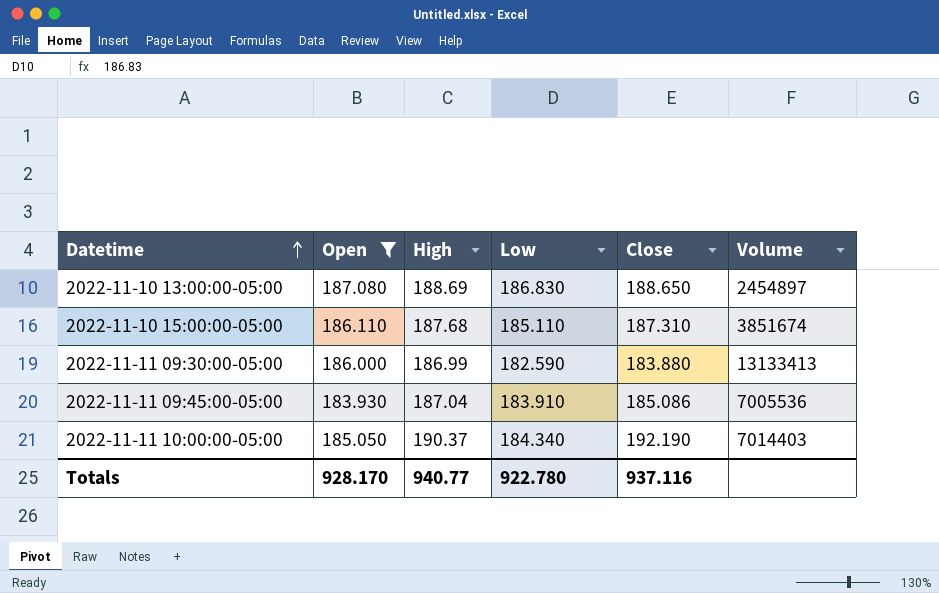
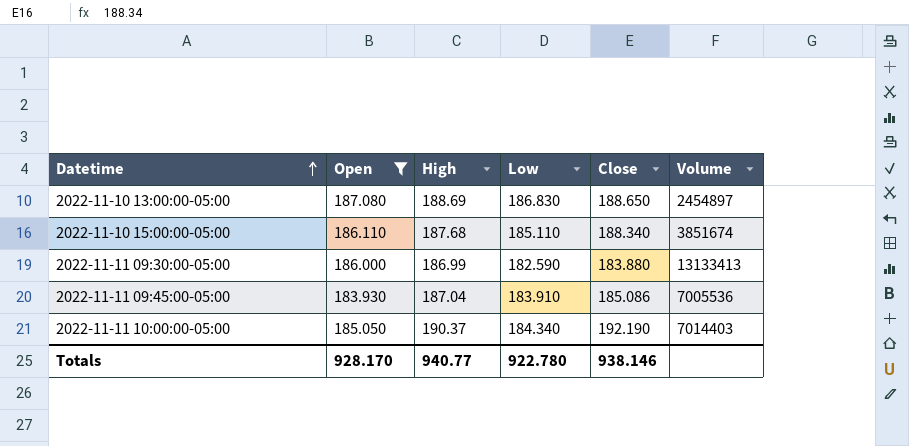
2022-11-10 15:00:00-05:00 | Close: 187.310 -> 188.340
Totals | Close: 937.116 -> 938.146

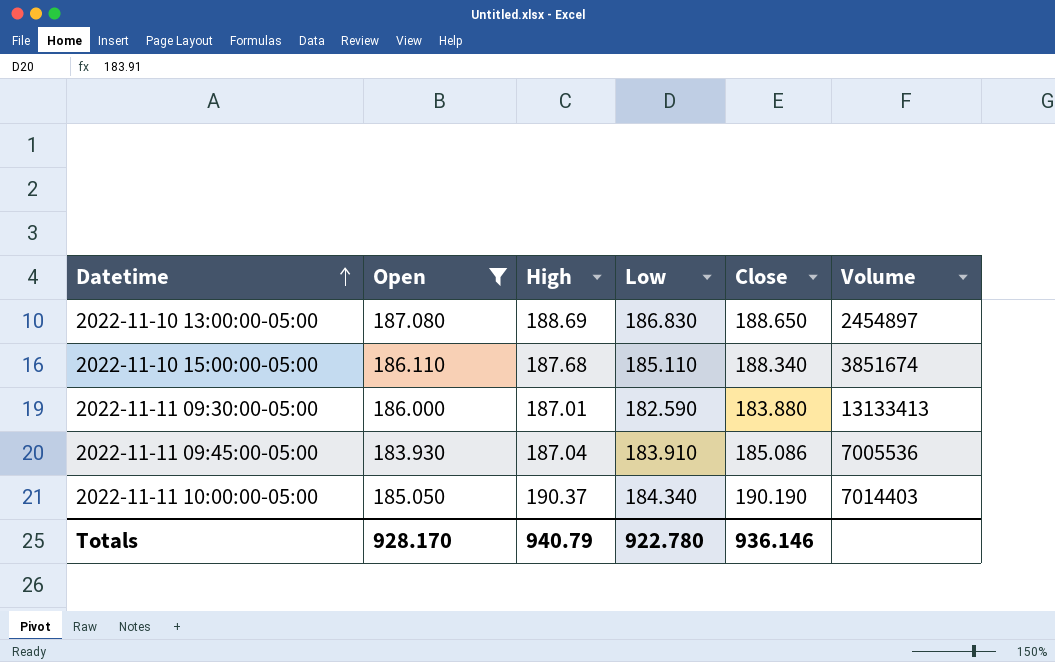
2022-11-11 09:30:00-05:00 | High: 186.99 -> 187.01
2022-11-11 10:00:00-05:00 | Close: 192.190 -> 190.190
Totals | High: 940.77 -> 940.79
Totals | Close: 938.146 -> 936.146

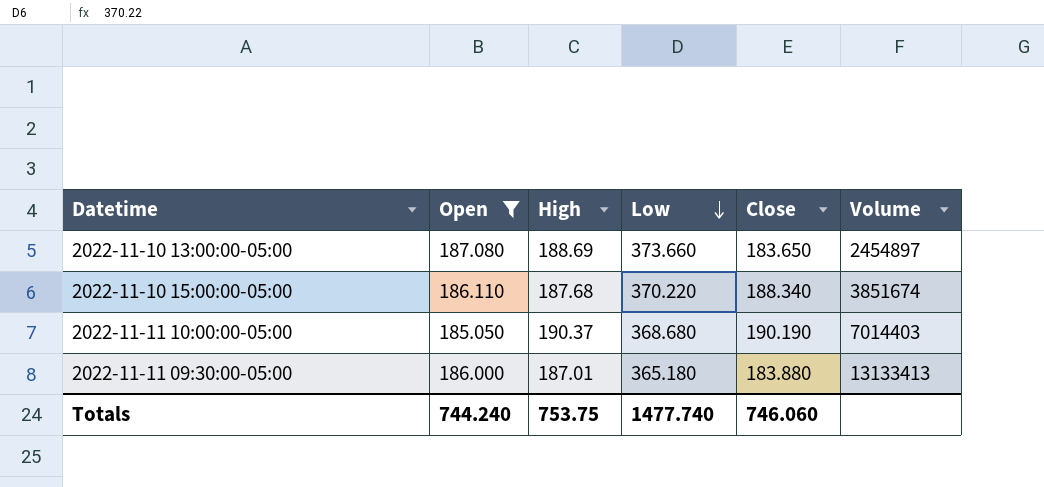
row order: Datetime ascending -> Low descending
row 2022-11-11 09:45:00-05:00: 183.930 | 187.04 | 183.910 | 185.086 | 7005536 -> none
2022-11-10 13:00:00-05:00 | Low: 186.830 -> 373.660
2022-11-10 13:00:00-05:00 | Close: 188.650 -> 183.650
2022-11-10 15:00:00-05:00 | Low: 185.110 -> 370.220
2022-11-11 10:00:00-05:00 | Low: 184.340 -> 368.680
2022-11-11 09:30:00-05:00 | Low: 182.590 -> 365.180
Totals | Open: 928.170 -> 744.240
Totals | High: 940.79 -> 753.75
Totals | Low: 922.780 -> 1477.740
Totals | Close: 936.146 -> 746.060

